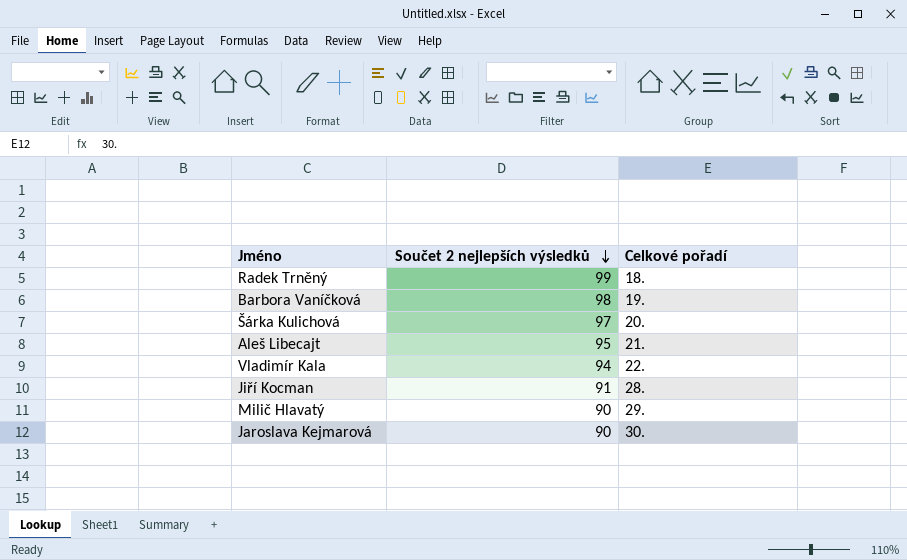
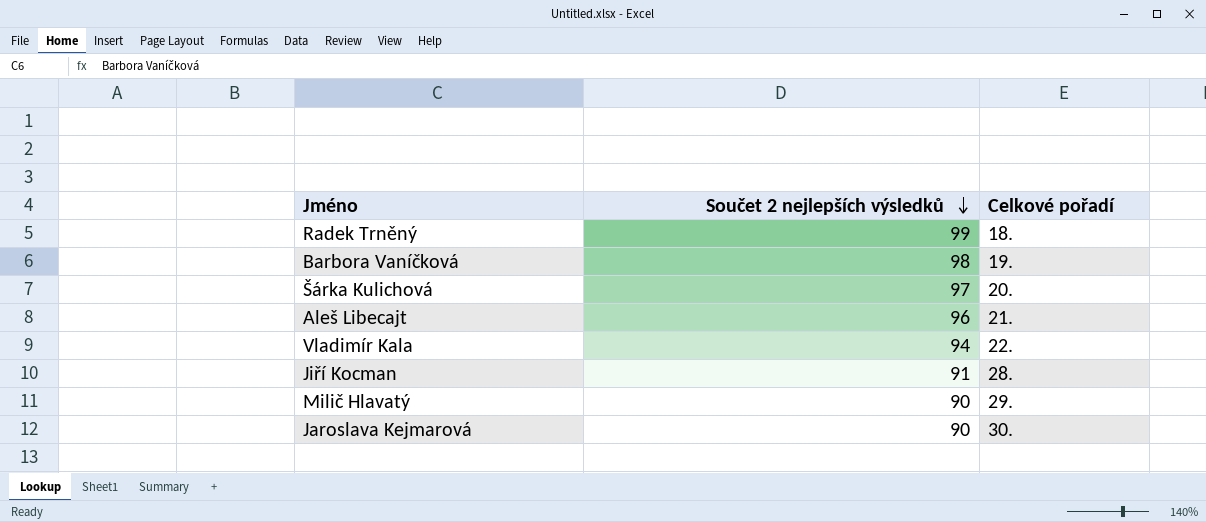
Aleš Libecajt | Součet 2 nejlepších výsledků: 95 -> 96

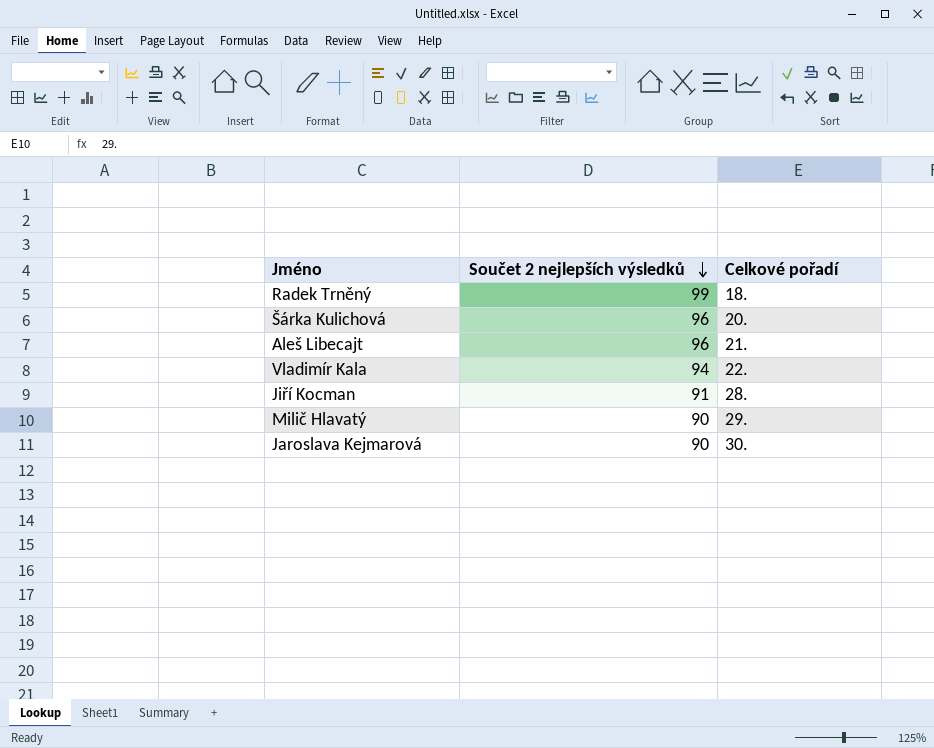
row Barbora Vaníčková: 98 | 19. -> none
Šárka Kulichová | Součet 2 nejlepších výsledků: 97 -> 96

